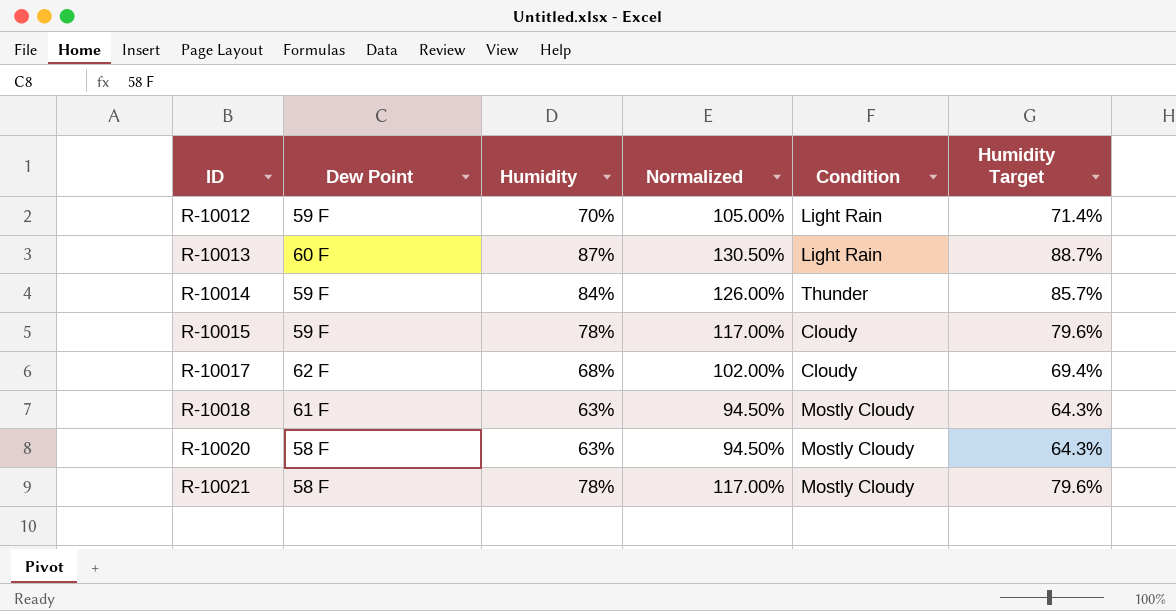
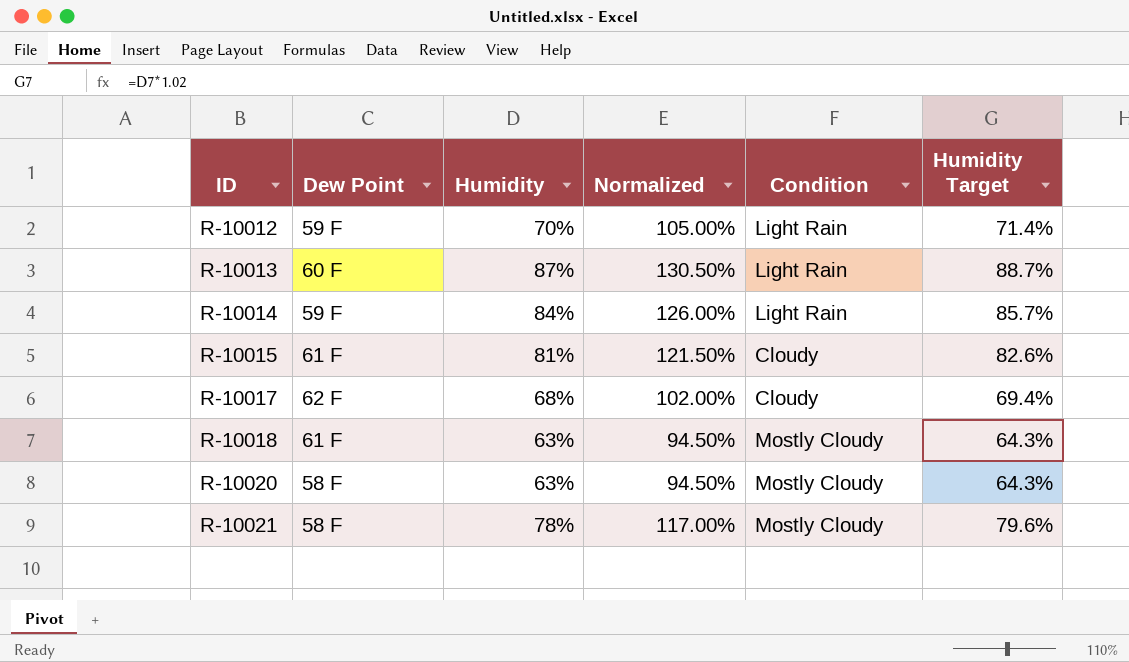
R-10014 | Condition: Thunder -> Light Rain
R-10015 | Dew Point: 59 F -> 61 F
R-10015 | Humidity: 78% -> 81%
R-10015 | Normalized: 117.00% -> 121.50%
R-10015 | Humidity Target: 79.6% -> 82.6%

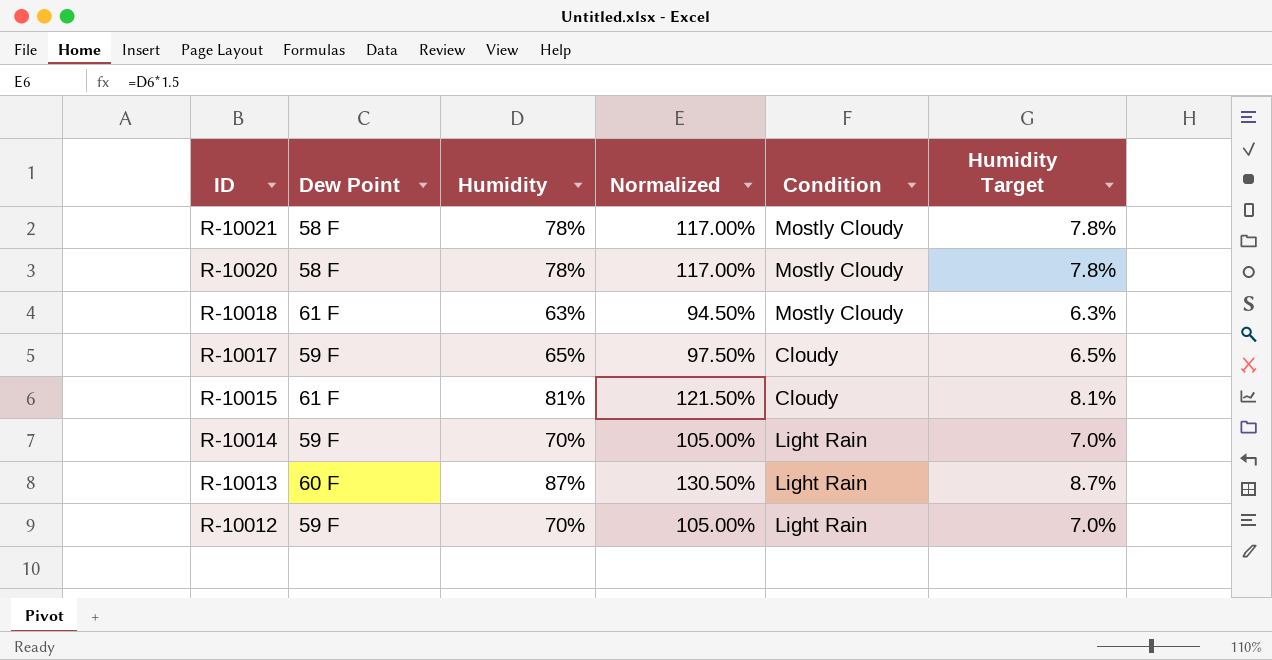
row order: ID ascending -> ID descending
column Humidity Target | formula: [Humidity] * 1.02 -> [Humidity] * 0.1
R-10020 | Humidity: 63% -> 78%
R-10020 | Normalized: 94.50% -> 117.00%
R-10017 | Dew Point: 62 F -> 59 F
R-10017 | Humidity: 68% -> 65%
R-10017 | Normalized: 102.00% -> 97.50%
R-10014 | Humidity: 84% -> 70%
R-10014 | Normalized: 126.00% -> 105.00%

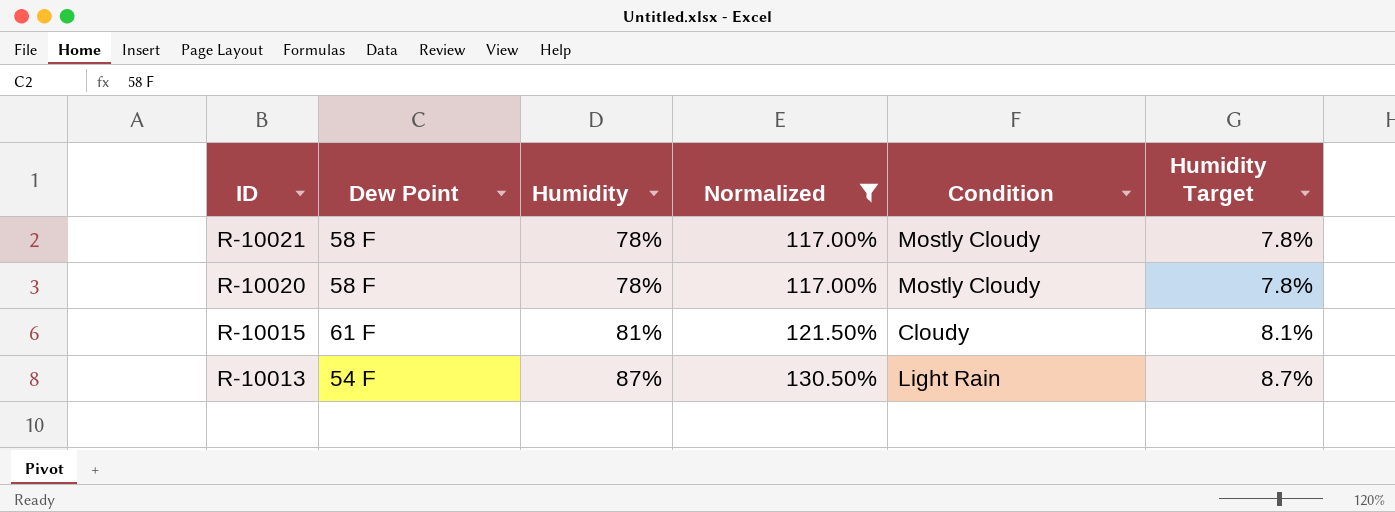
filter: none -> Normalized >= 117.00%
R-10013 | Dew Point: 60 F -> 54 F

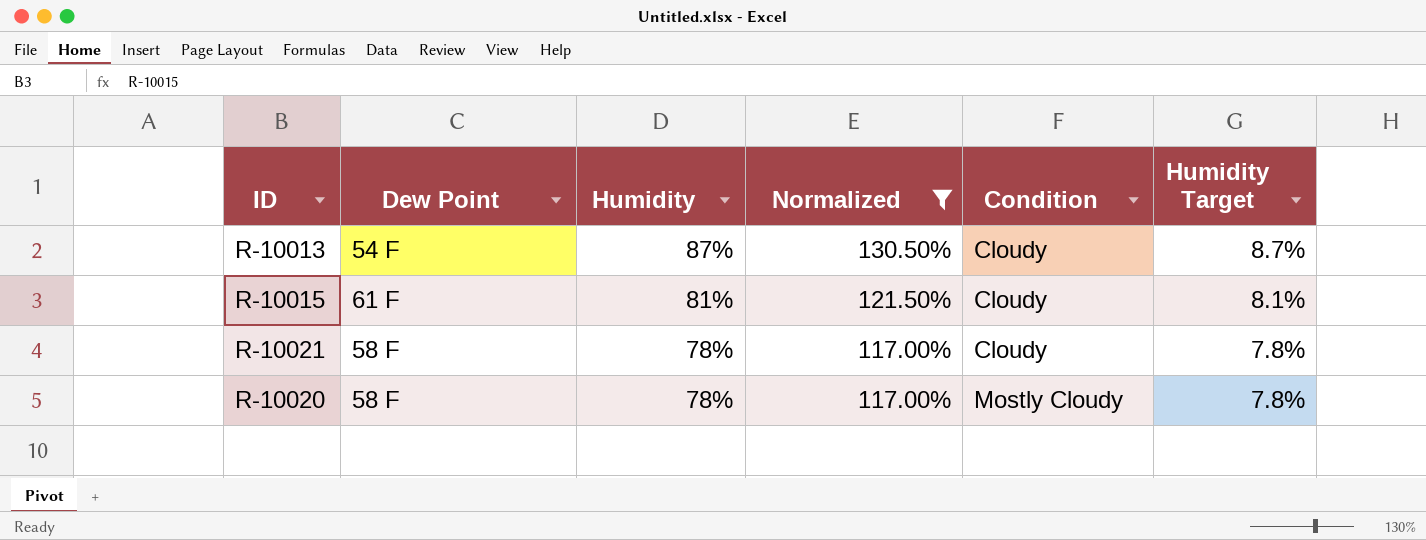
row order: ID descending -> Humidity descending
R-10013 | Condition: Light Rain -> Cloudy
R-10021 | Condition: Mostly Cloudy -> Cloudy

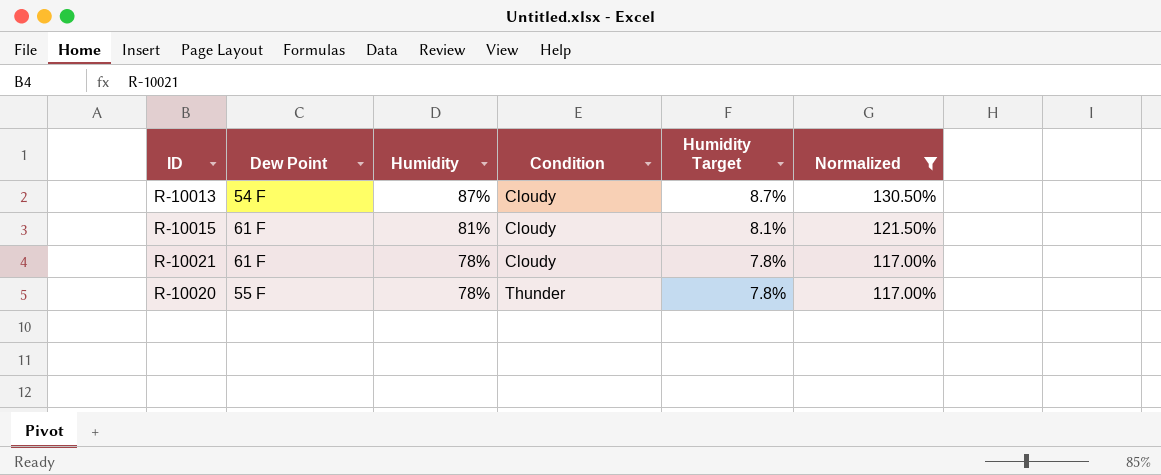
column Normalized | position: 4 -> 6
R-10021 | Dew Point: 58 F -> 61 F
R-10020 | Dew Point: 58 F -> 55 F
R-10020 | Condition: Mostly Cloudy -> Thunder

